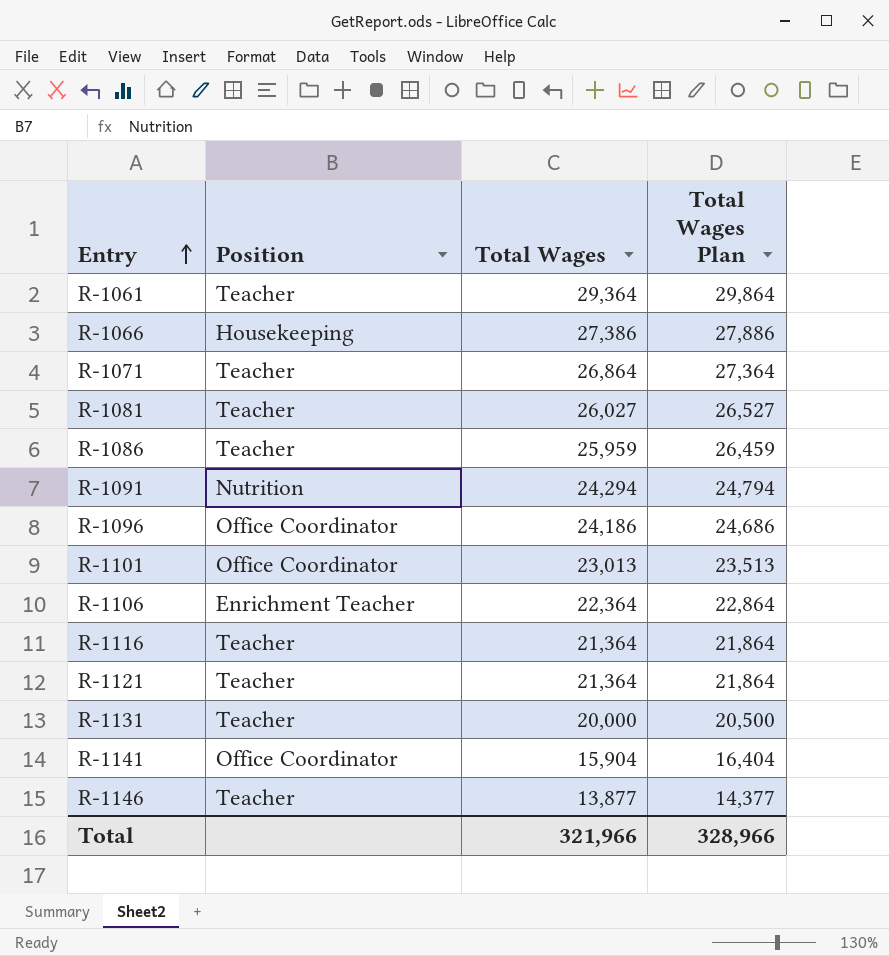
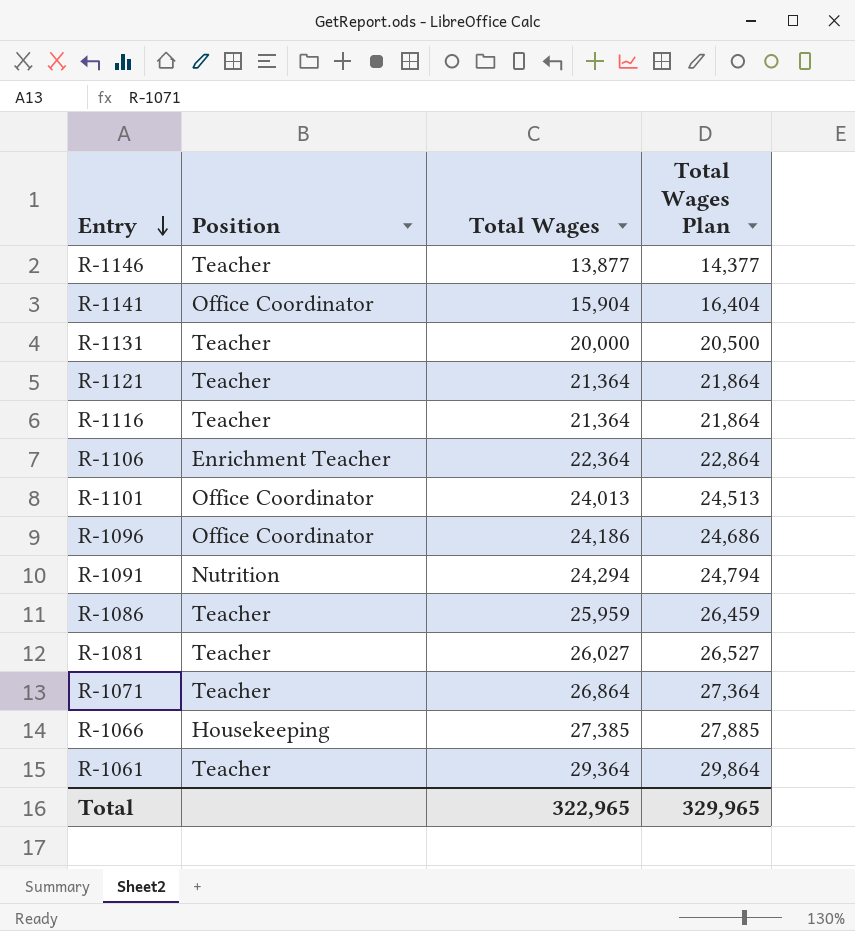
row order: Entry ascending -> Entry descending
R-1101 | Total Wages: 23,013 -> 24,013
R-1101 | Total Wages Plan: 23,513 -> 24,513
R-1066 | Total Wages: 27,386 -> 27,385
R-1066 | Total Wages Plan: 27,886 -> 27,885
Total | Total Wages: 321,966 -> 322,965
Total | Total Wages Plan: 328,966 -> 329,965

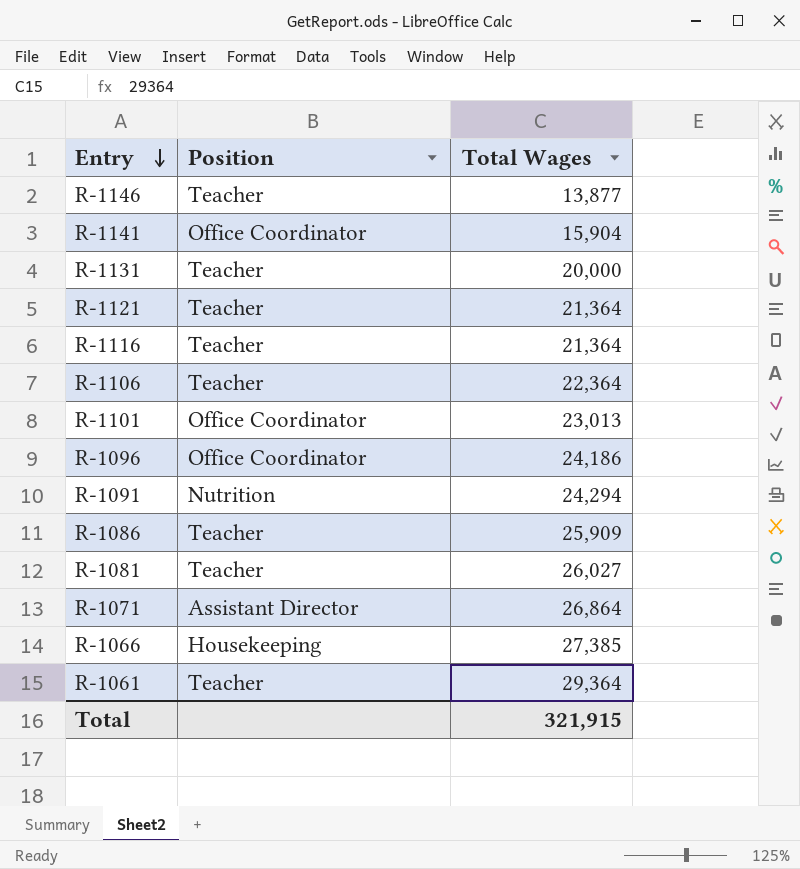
column Total Wages Plan | formula: [Total Wages] + 500 -> none
R-1106 | Position: Enrichment Teacher -> Teacher
R-1101 | Total Wages: 24,013 -> 23,013
R-1086 | Total Wages: 25,959 -> 25,909
R-1071 | Position: Teacher -> Assistant Director
Total | Total Wages: 322,965 -> 321,915

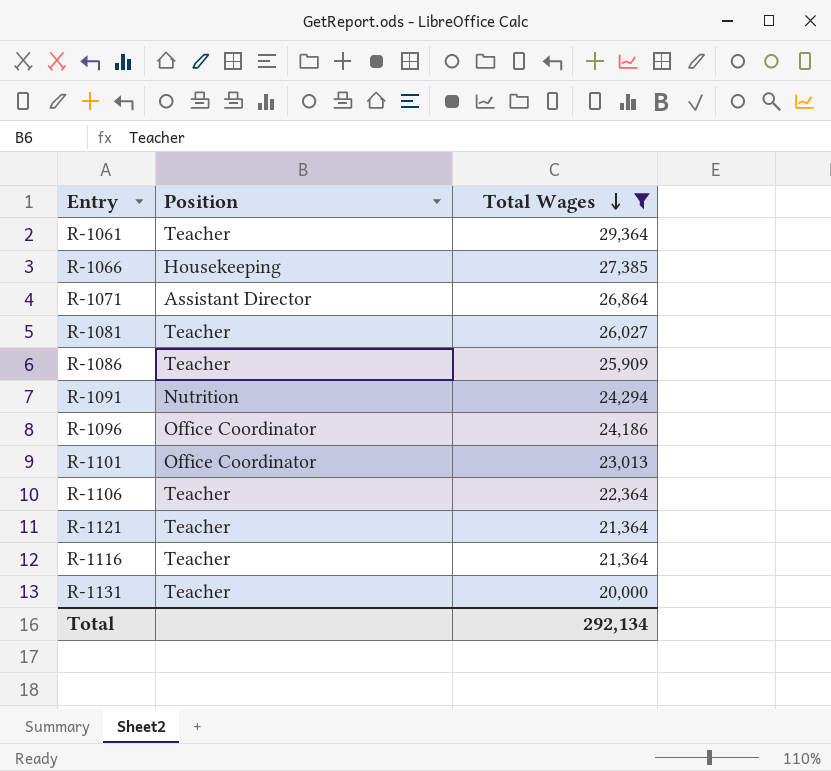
filter: none -> Total Wages >= 20,000
row order: Entry descending -> Total Wages descending
Total | Total Wages: 321,915 -> 292,134

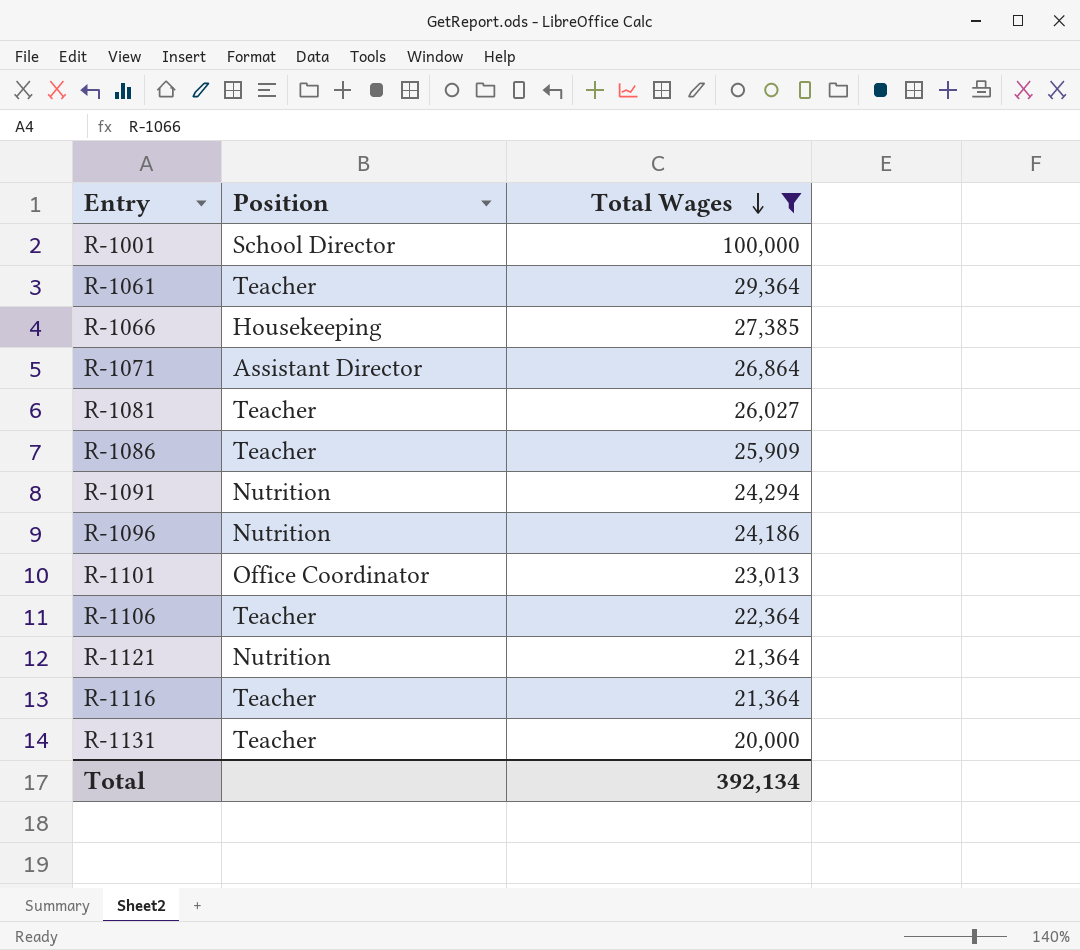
row R-1001: none -> School Director | 100,000
R-1096 | Position: Office Coordinator -> Nutrition
R-1121 | Position: Teacher -> Nutrition
Total | Total Wages: 292,134 -> 392,134

